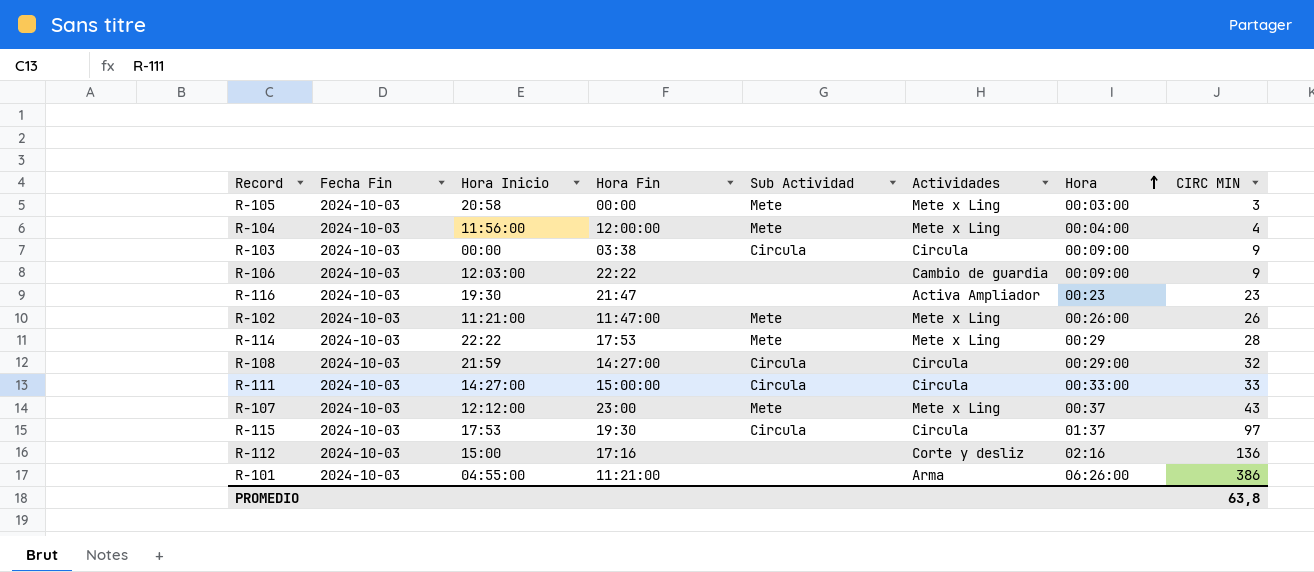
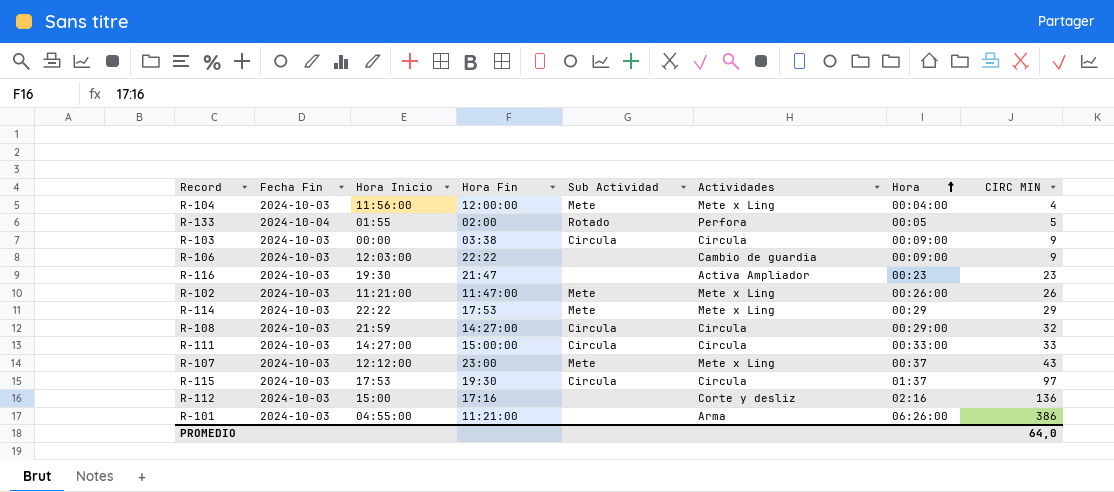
row R-105: 2024-10-03 | 20:58 | 00:00 | Mete | Mete x Ling | 00:03:00 | 3 -> none
row R-133: none -> 2024-10-04 | 01:55 | 02:00 | Rotado | Perfora | 00:05 | 5
R-114 | CIRC MIN: 28 -> 29
PROMEDIO | CIRC MIN: 63,8 -> 64,0

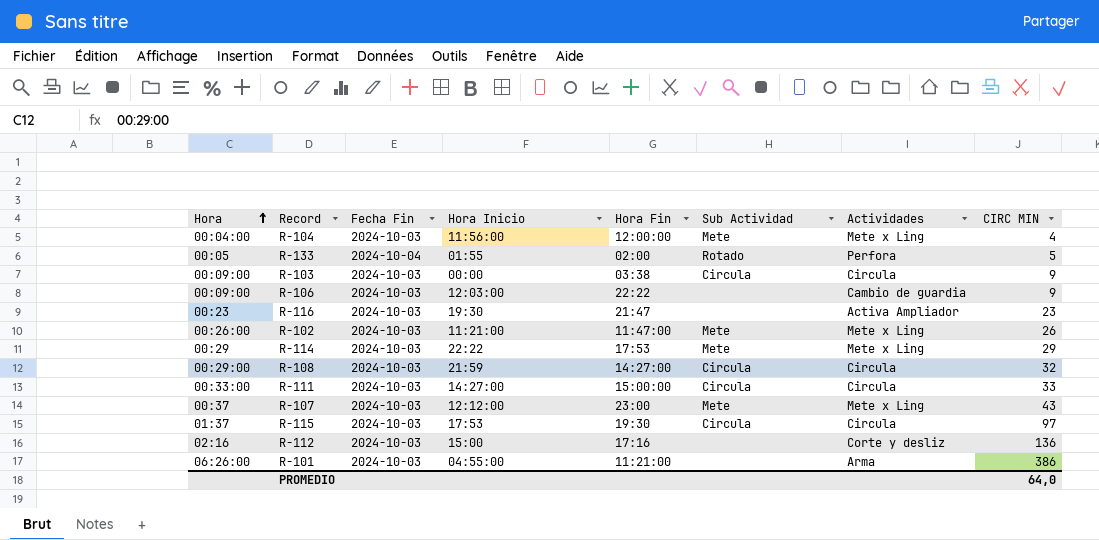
column Hora | position: 7 -> 1

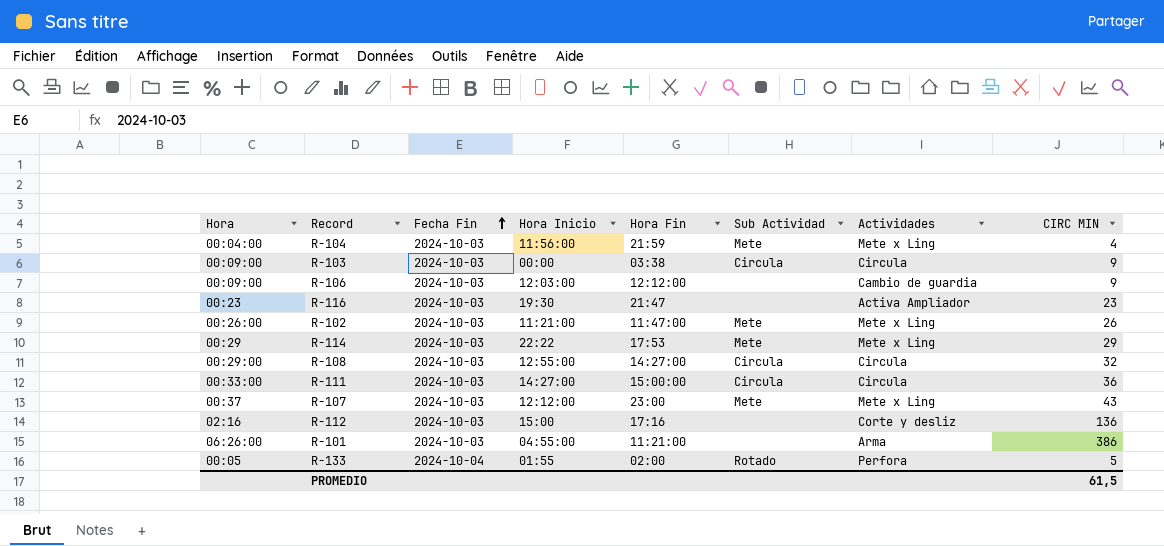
row order: Hora ascending -> Fecha Fin ascending
row R-115: 01:37 | 2024-10-03 | 17:53 | 19:30 | Circula | Circula | 97 -> none
R-104 | Hora Fin: 12:00:00 -> 21:59
R-106 | Hora Fin: 22:22 -> 12:12:00
R-108 | Hora Inicio: 21:59 -> 12:55:00
R-111 | CIRC MIN: 33 -> 36
PROMEDIO | CIRC MIN: 64,0 -> 61,5

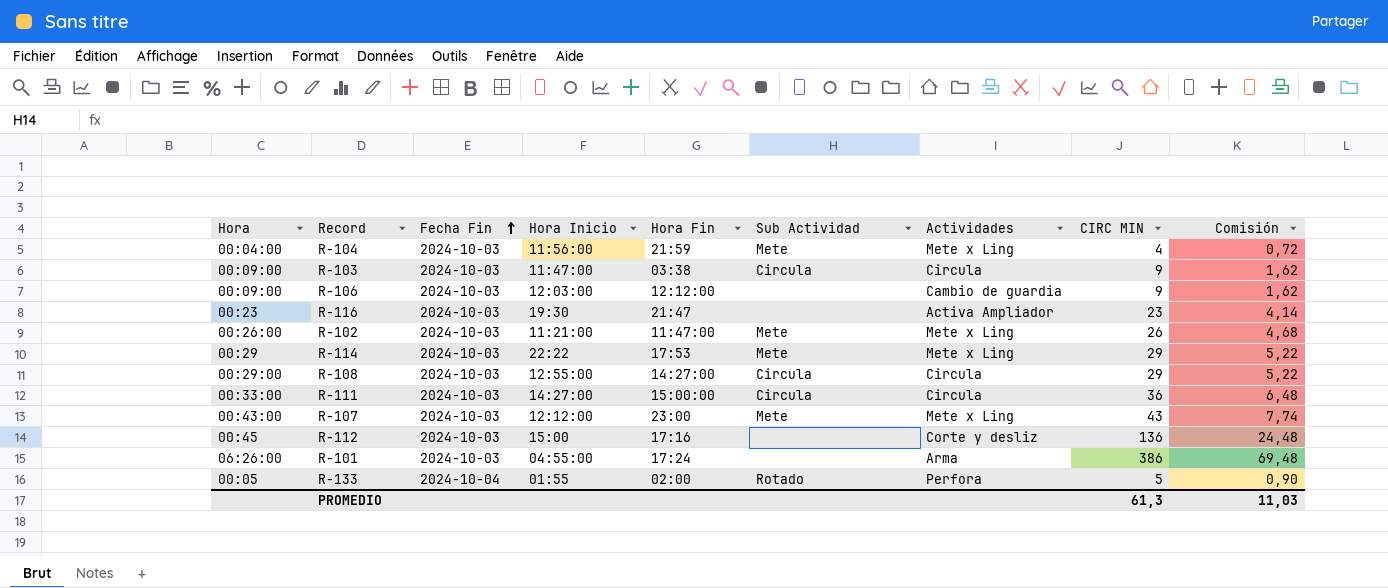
column Comisión | formula: none -> [CIRC MIN] * 0,18
R-103 | Hora Inicio: 00:00 -> 11:47:00
R-108 | CIRC MIN: 32 -> 29
R-107 | Hora: 00:37 -> 00:43:00
R-112 | Hora: 02:16 -> 00:45
R-101 | Hora Fin: 11:21:00 -> 17:24
PROMEDIO | CIRC MIN: 61,5 -> 61,3

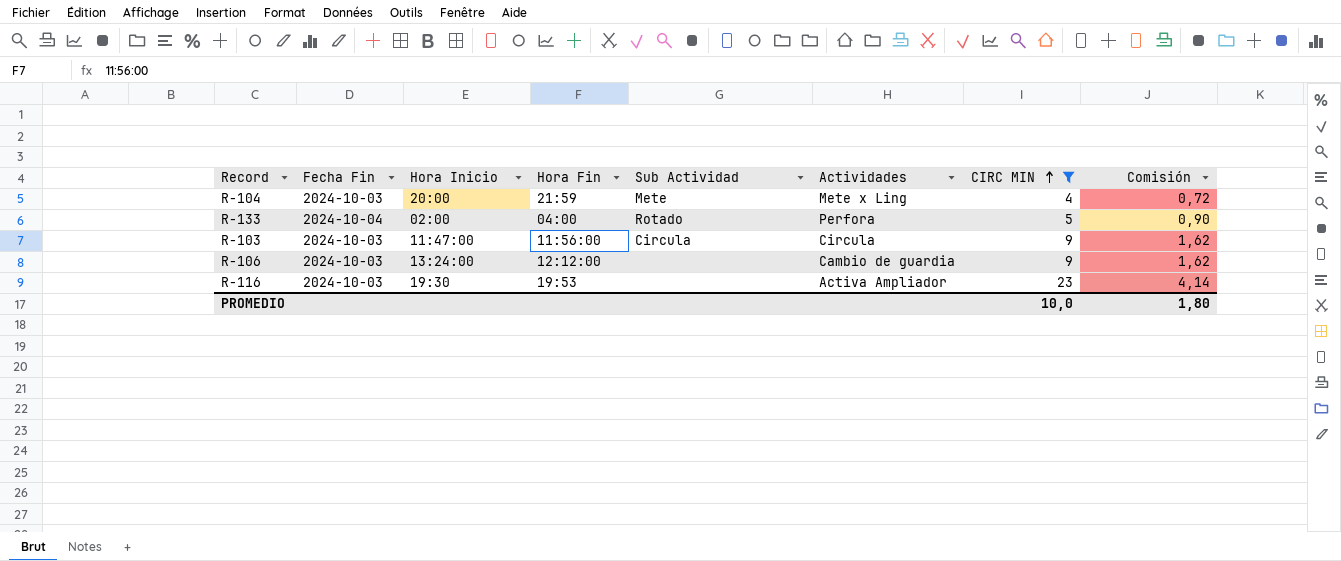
filter: none -> CIRC MIN <= 23
row order: Fecha Fin ascending -> CIRC MIN ascending
column Hora | position: 1 -> none
R-104 | Hora Inicio: 11:56:00 -> 20:00
R-133 | Hora Inicio: 01:55 -> 02:00
R-133 | Hora Fin: 02:00 -> 04:00
R-103 | Hora Fin: 03:38 -> 11:56:00
R-106 | Hora Inicio: 12:03:00 -> 13:24:00
R-116 | Hora Fin: 21:47 -> 19:53
PROMEDIO | CIRC MIN: 61,3 -> 10,0
PROMEDIO | Comisión: 11,03 -> 1,80

